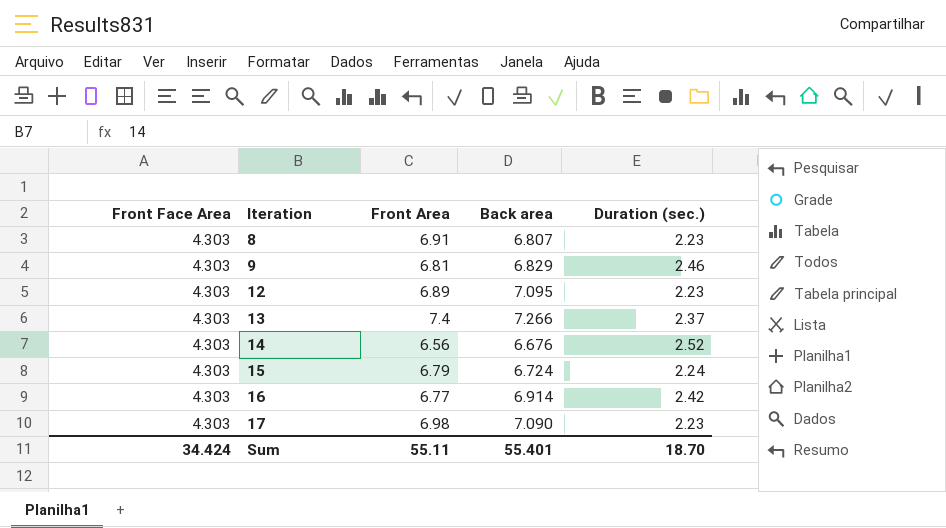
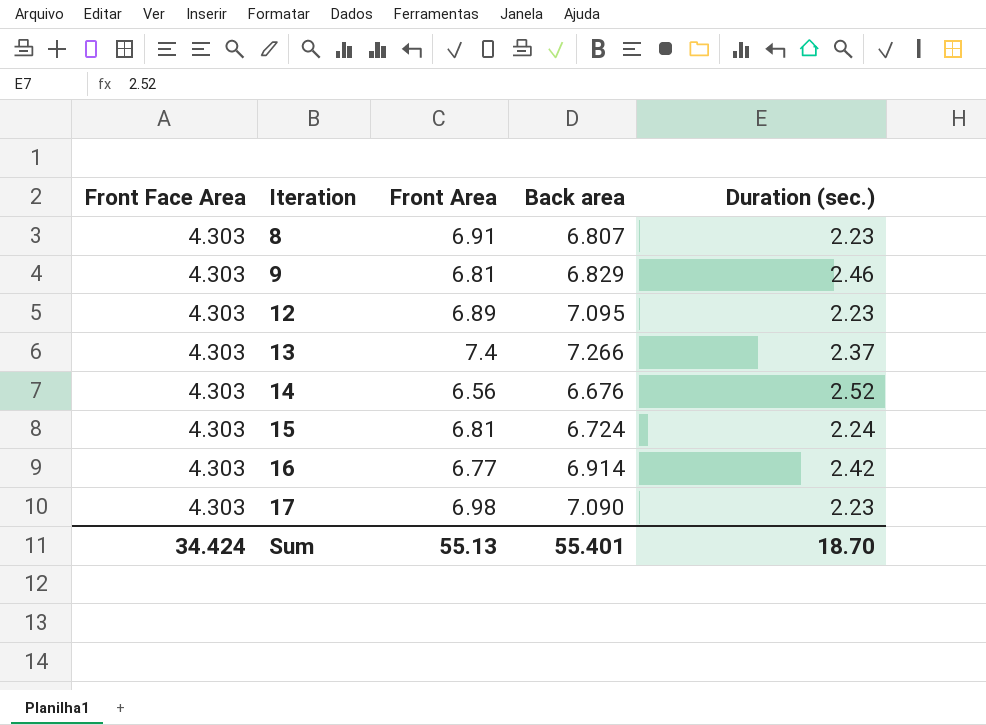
15 | Front Area: 6.79 -> 6.81
Sum | Front Area: 55.11 -> 55.13

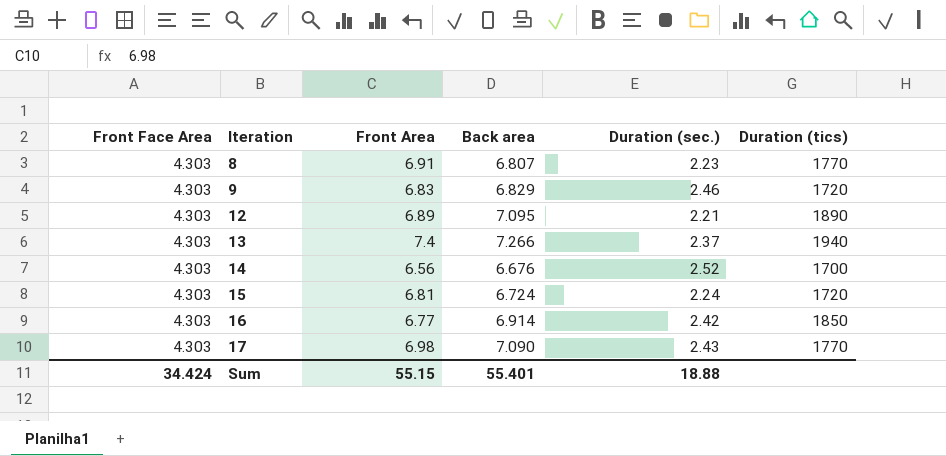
column Duration (tics) | position: none -> 6
9 | Front Area: 6.81 -> 6.83
12 | Duration (sec.): 2.23 -> 2.21
17 | Duration (sec.): 2.23 -> 2.43
Sum | Front Area: 55.13 -> 55.15
Sum | Duration (sec.): 18.70 -> 18.88

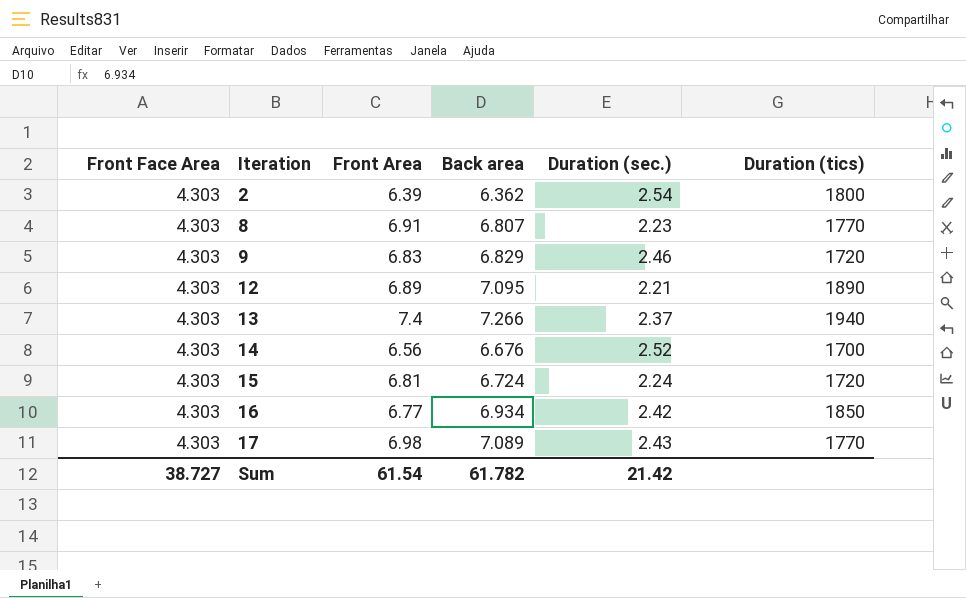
row 2: none -> 4.303 | 6.39 | 6.362 | 2.54 | 1800
16 | Back area: 6.914 -> 6.934
17 | Back area: 7.090 -> 7.089
Sum | Front Face Area: 34.424 -> 38.727
Sum | Front Area: 55.15 -> 61.54
Sum | Back area: 55.401 -> 61.782
Sum | Duration (sec.): 18.88 -> 21.42

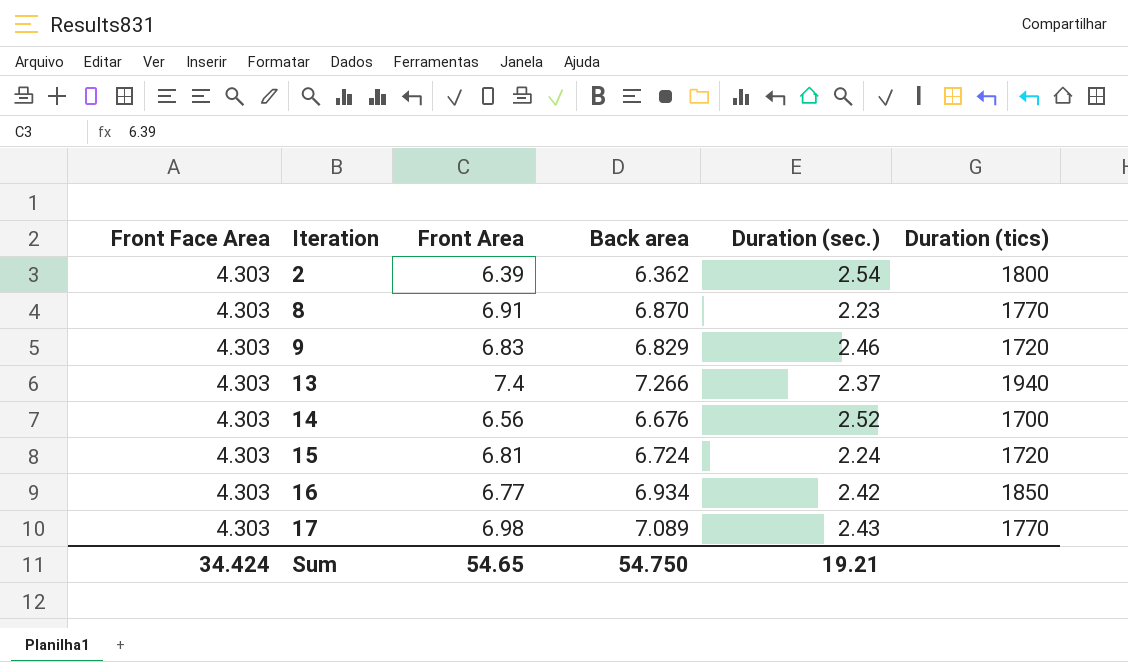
row 12: 4.303 | 6.89 | 7.095 | 2.21 | 1890 -> none
8 | Back area: 6.807 -> 6.870
Sum | Front Face Area: 38.727 -> 34.424
Sum | Front Area: 61.54 -> 54.65
Sum | Back area: 61.782 -> 54.750
Sum | Duration (sec.): 21.42 -> 19.21

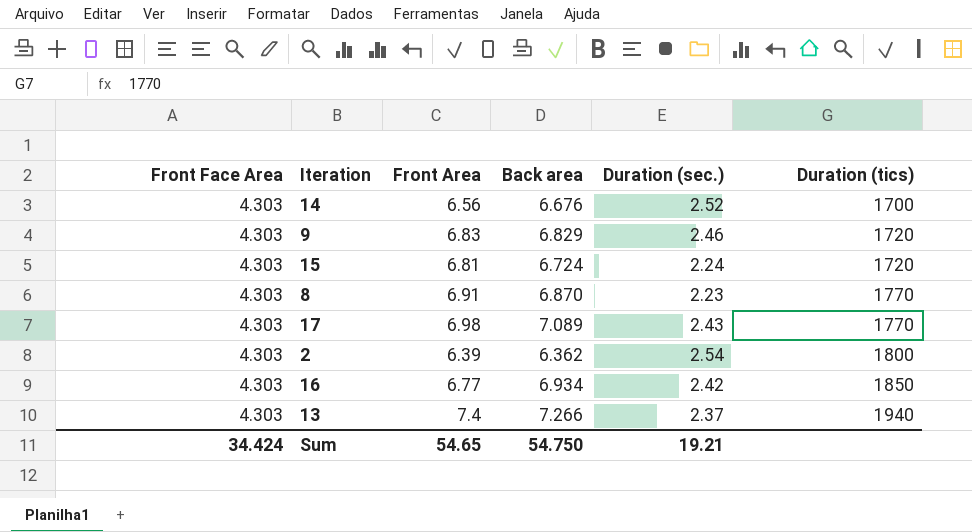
row order: Iteration ascending -> Duration (tics) ascending

